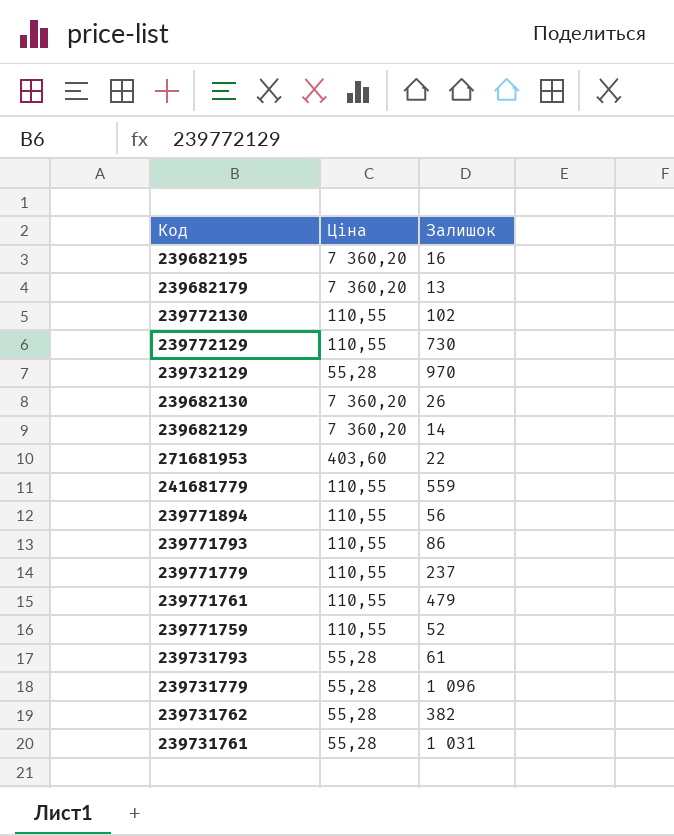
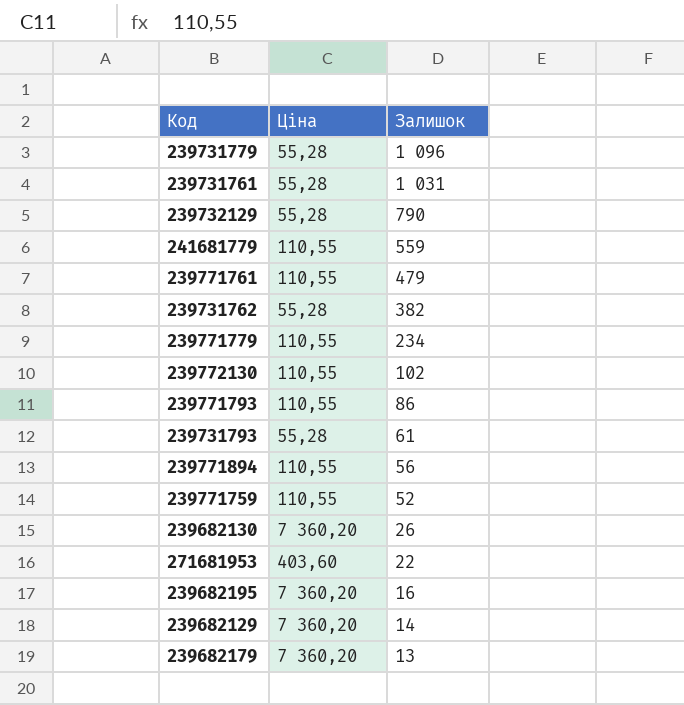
row order: none -> Залишок descending
row 239772129: 110,55 | 730 -> none
239732129 | Залишок: 970 -> 790
239771779 | Залишок: 237 -> 234

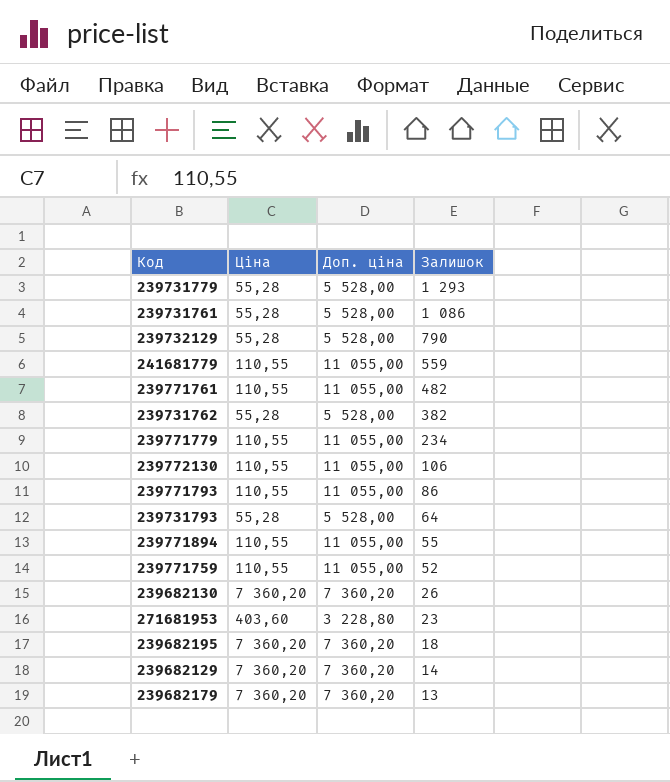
column Доп. ціна | position: none -> 3
239731779 | Залишок: 1 096 -> 1 293
239731761 | Залишок: 1 031 -> 1 086
239771761 | Залишок: 479 -> 482
239772130 | Залишок: 102 -> 106
239731793 | Залишок: 61 -> 64
239771894 | Залишок: 56 -> 55
271681953 | Залишок: 22 -> 23
239682195 | Залишок: 16 -> 18

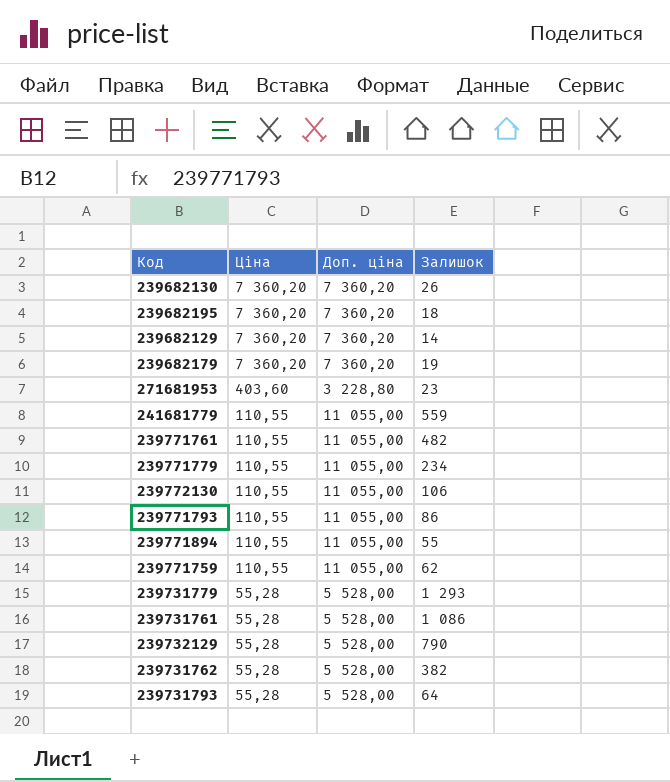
row order: Залишок descending -> Ціна descending
239682179 | Залишок: 13 -> 19
239771759 | Залишок: 52 -> 62

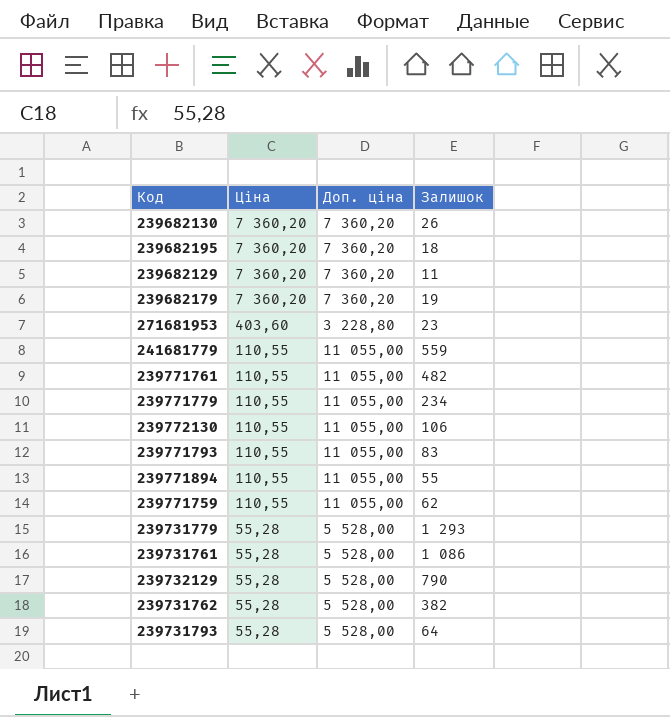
239682129 | Залишок: 14 -> 11
239771793 | Залишок: 86 -> 83

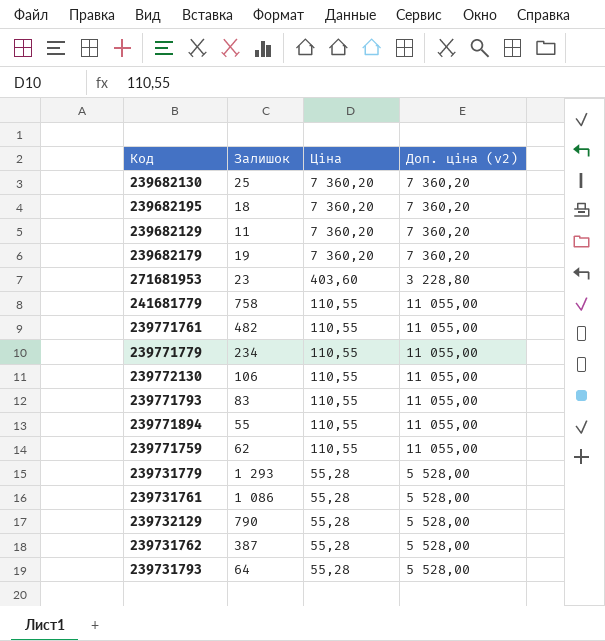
column Залишок | position: 4 -> 2
column name: Доп. ціна -> Доп. ціна (v2)
239682130 | Залишок: 26 -> 25
241681779 | Залишок: 559 -> 758
239731762 | Залишок: 382 -> 387

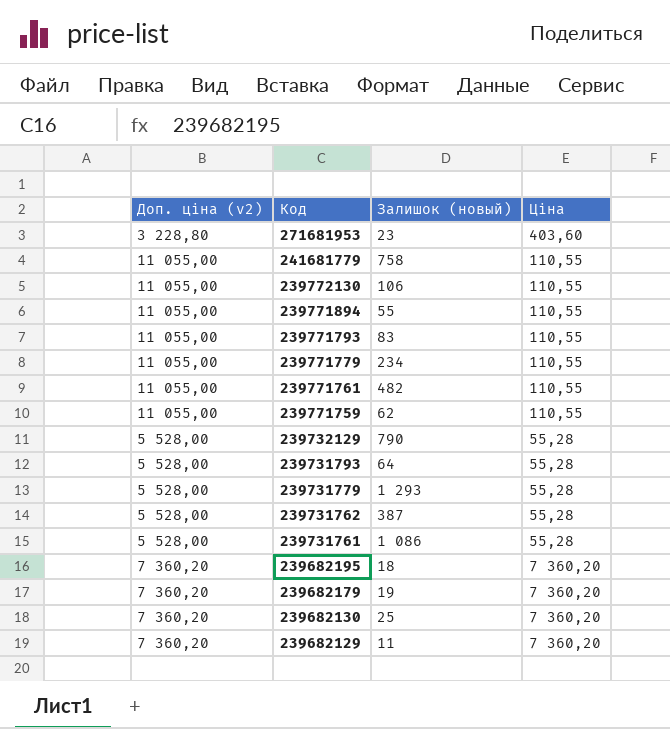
row order: Ціна descending -> Код descending
column Доп. ціна (v2) | position: 4 -> 1
column name: Залишок -> Залишок (новый)

